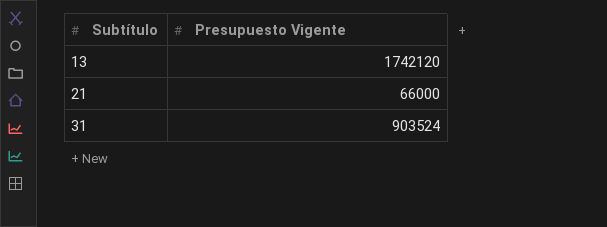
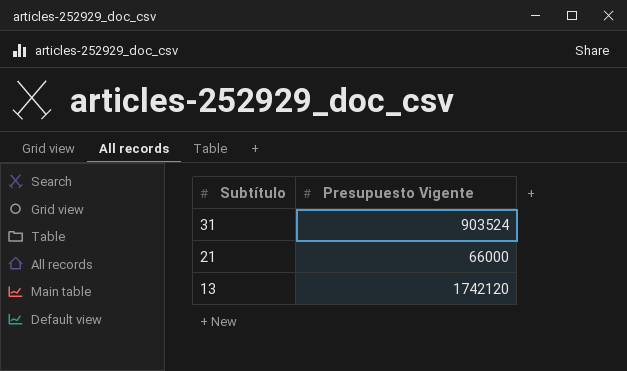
row order: Subtítulo ascending -> Subtítulo descending

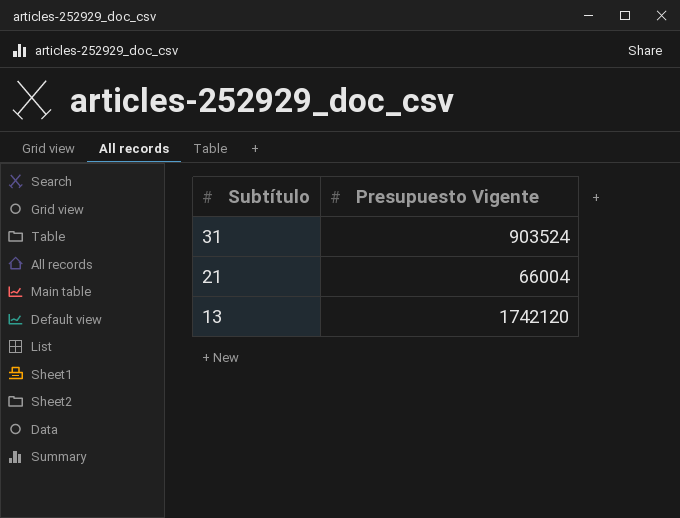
21 | Presupuesto Vigente: 66000 -> 66004

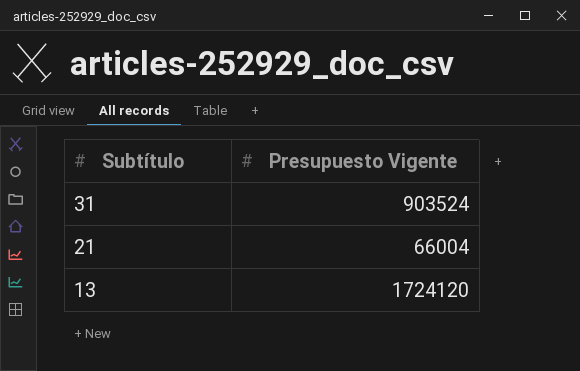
13 | Presupuesto Vigente: 1742120 -> 1724120

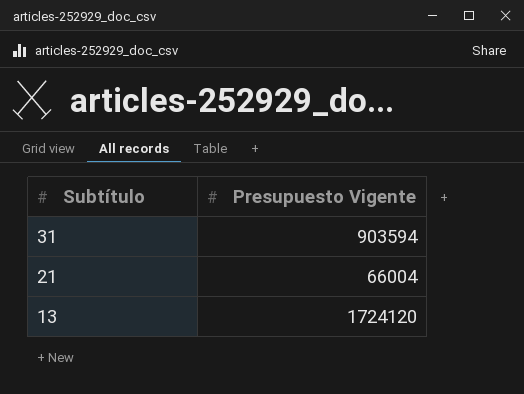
31 | Presupuesto Vigente: 903524 -> 903594

